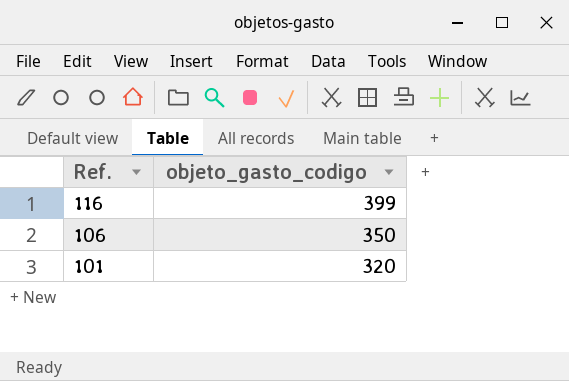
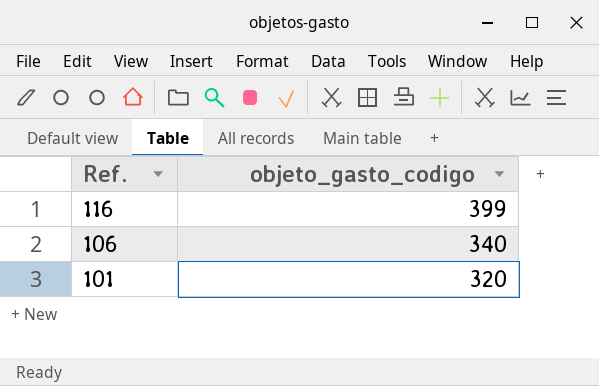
106 | objeto_gasto_codigo: 350 -> 340

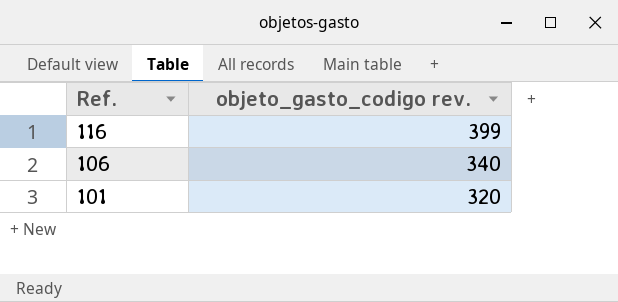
column name: objeto_gasto_codigo -> objeto_gasto_codigo rev.

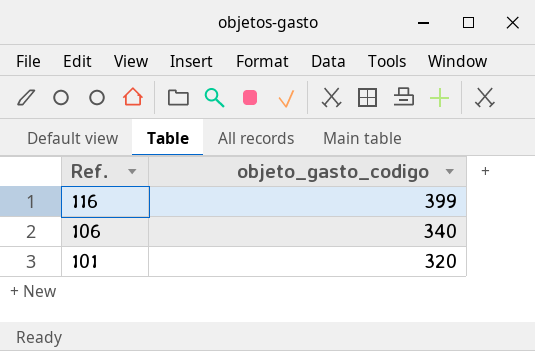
column name: objeto_gasto_codigo rev. -> objeto_gasto_codigo

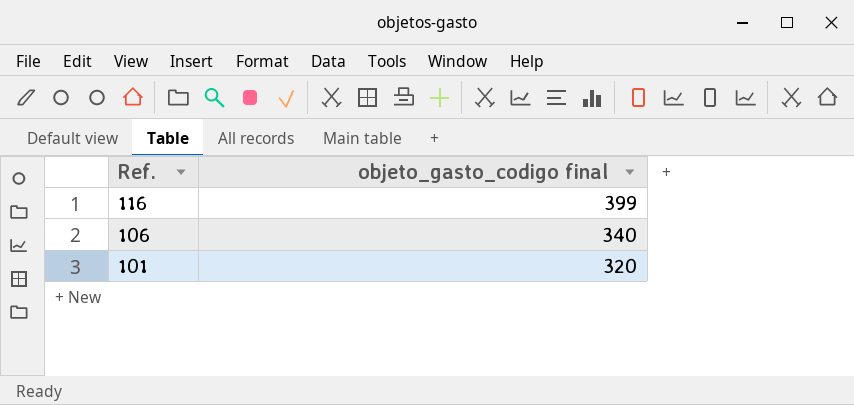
column name: objeto_gasto_codigo -> objeto_gasto_codigo final

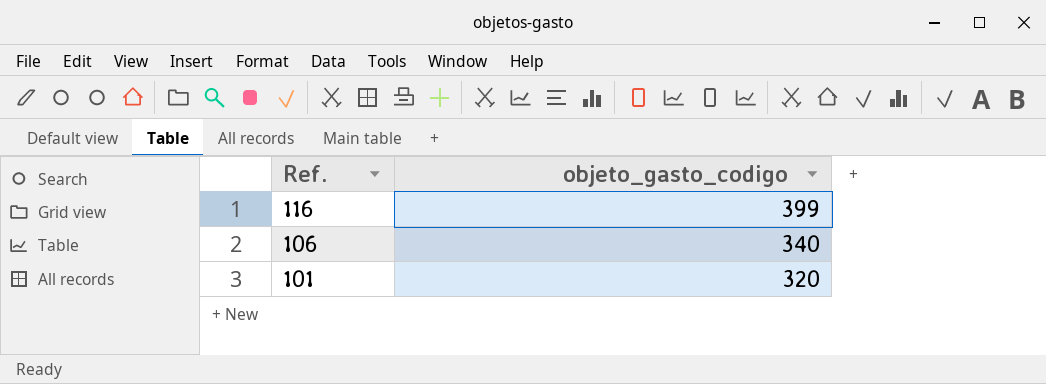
column name: objeto_gasto_codigo final -> objeto_gasto_codigo

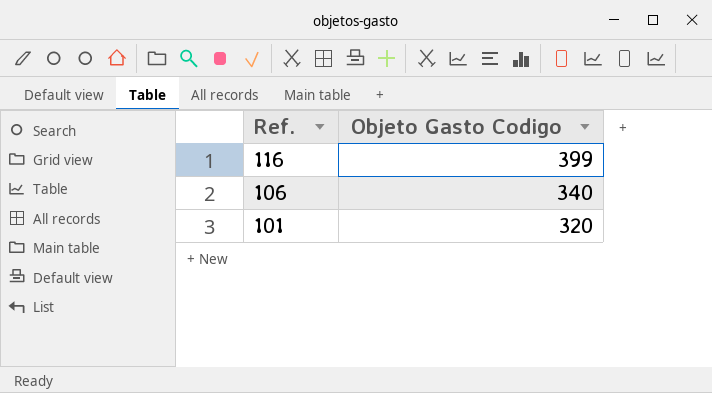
column name: objeto_gasto_codigo -> Objeto Gasto Codigo

